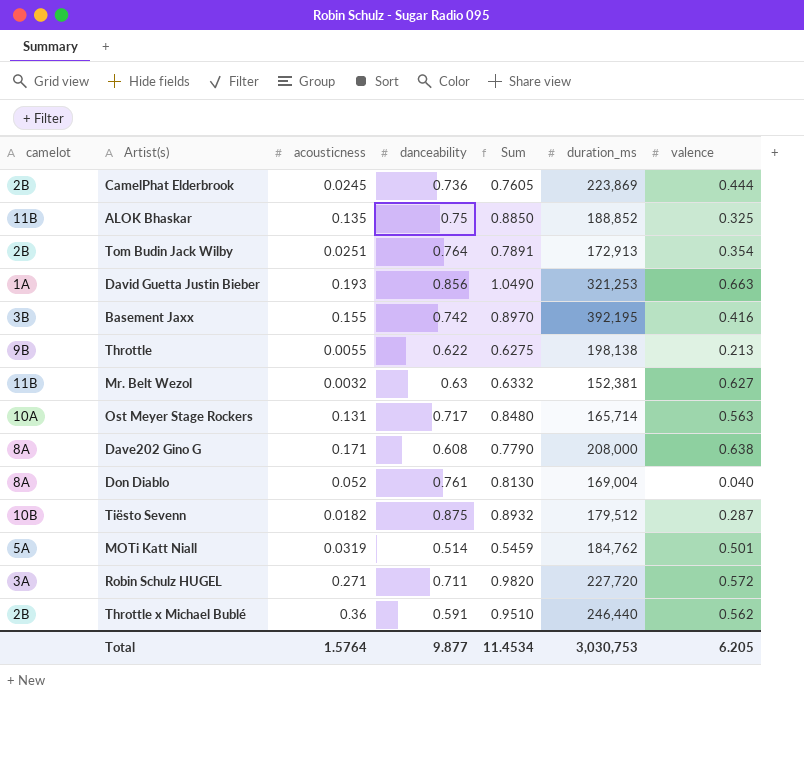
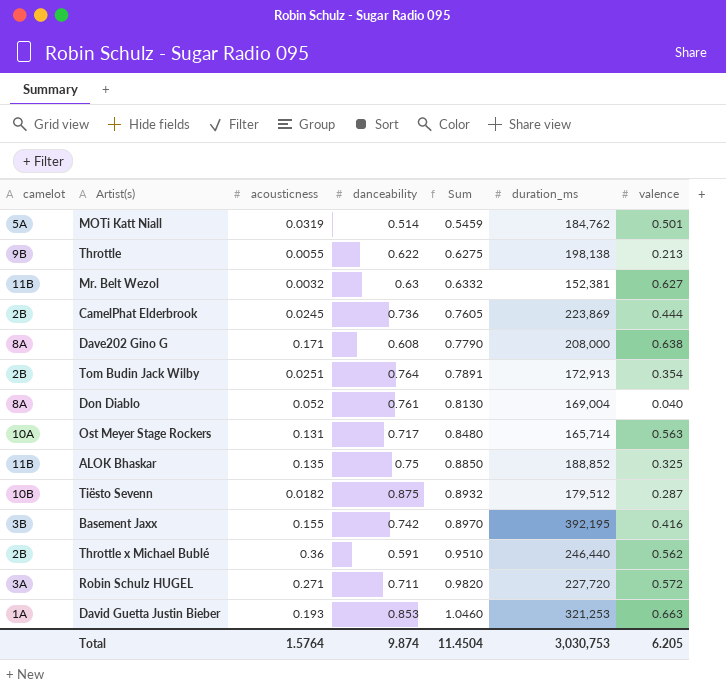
row order: none -> Sum ascending
David Guetta Justin Bieber | danceability: 0.856 -> 0.853
David Guetta Justin Bieber | Sum: 1.0490 -> 1.0460
Total | danceability: 9.877 -> 9.874
Total | Sum: 11.4534 -> 11.4504

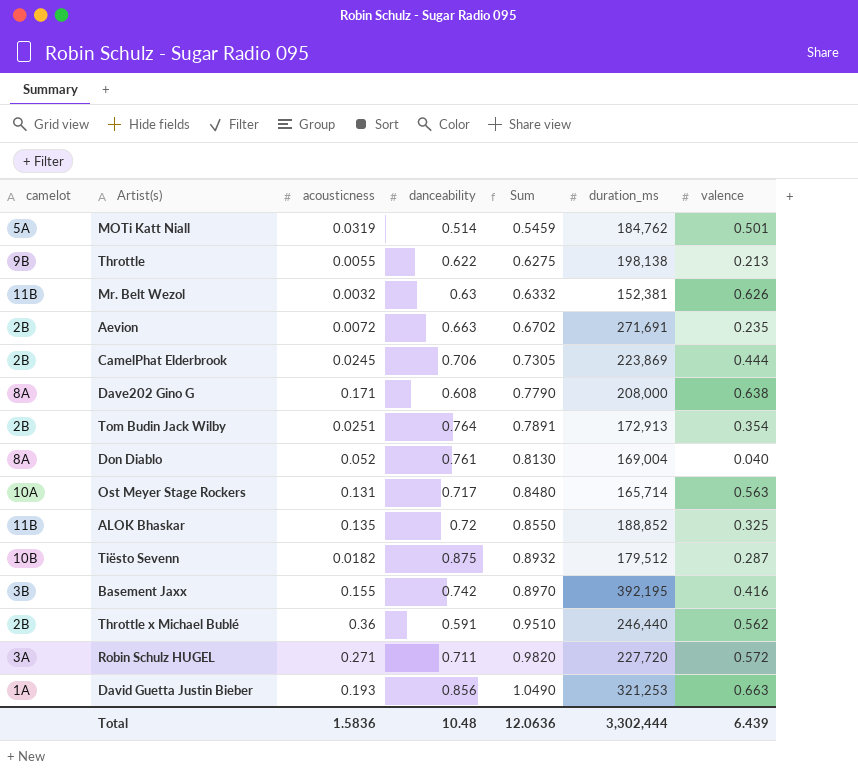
Mr. Belt Wezol | valence: 0.627 -> 0.626
row Aevion: none -> 2B | 0.0072 | 0.663 | 0.6702 | 271,691 | 0.235
CamelPhat Elderbrook | danceability: 0.736 -> 0.706
CamelPhat Elderbrook | Sum: 0.7605 -> 0.7305
ALOK Bhaskar | danceability: 0.75 -> 0.72
ALOK Bhaskar | Sum: 0.8850 -> 0.8550
David Guetta Justin Bieber | danceability: 0.853 -> 0.856
David Guetta Justin Bieber | Sum: 1.0460 -> 1.0490
Total | acousticness: 1.5764 -> 1.5836
Total | danceability: 9.874 -> 10.48
Total | Sum: 11.4504 -> 12.0636
Total | duration_ms: 3,030,753 -> 3,302,444
Total | valence: 6.205 -> 6.439

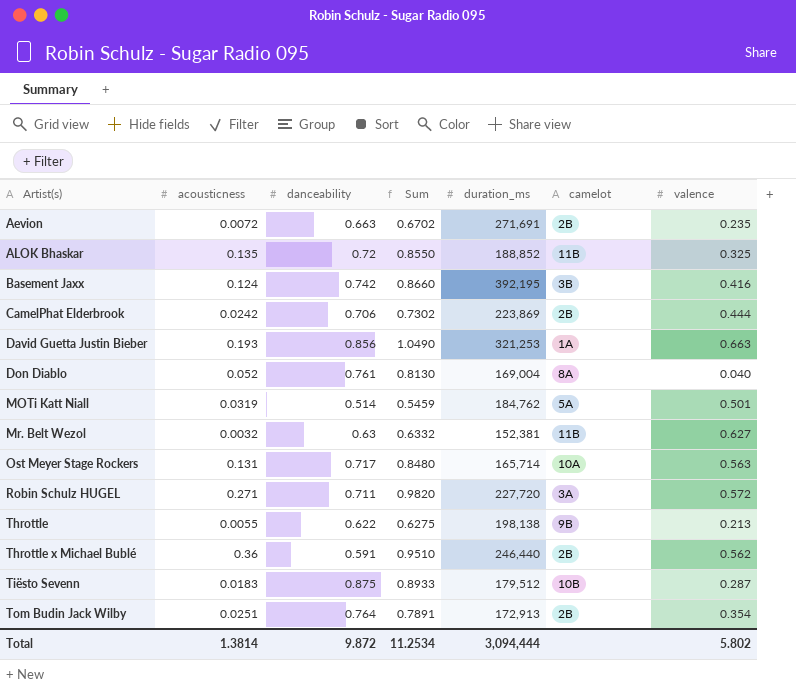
row order: Sum ascending -> Artist(s) ascending
column camelot | position: 1 -> 6
row Dave202 Gino G: 8A | 0.171 | 0.608 | 0.7790 | 208,000 | 0.638 -> none
Basement Jaxx | acousticness: 0.155 -> 0.124
Basement Jaxx | Sum: 0.8970 -> 0.8660
CamelPhat Elderbrook | acousticness: 0.0245 -> 0.0242
CamelPhat Elderbrook | Sum: 0.7305 -> 0.7302
Mr. Belt Wezol | valence: 0.626 -> 0.627
Tiësto Sevenn | acousticness: 0.0182 -> 0.0183
Tiësto Sevenn | Sum: 0.8932 -> 0.8933
Total | acousticness: 1.5836 -> 1.3814
Total | danceability: 10.48 -> 9.872
Total | Sum: 12.0636 -> 11.2534
Total | duration_ms: 3,302,444 -> 3,094,444
Total | valence: 6.439 -> 5.802

